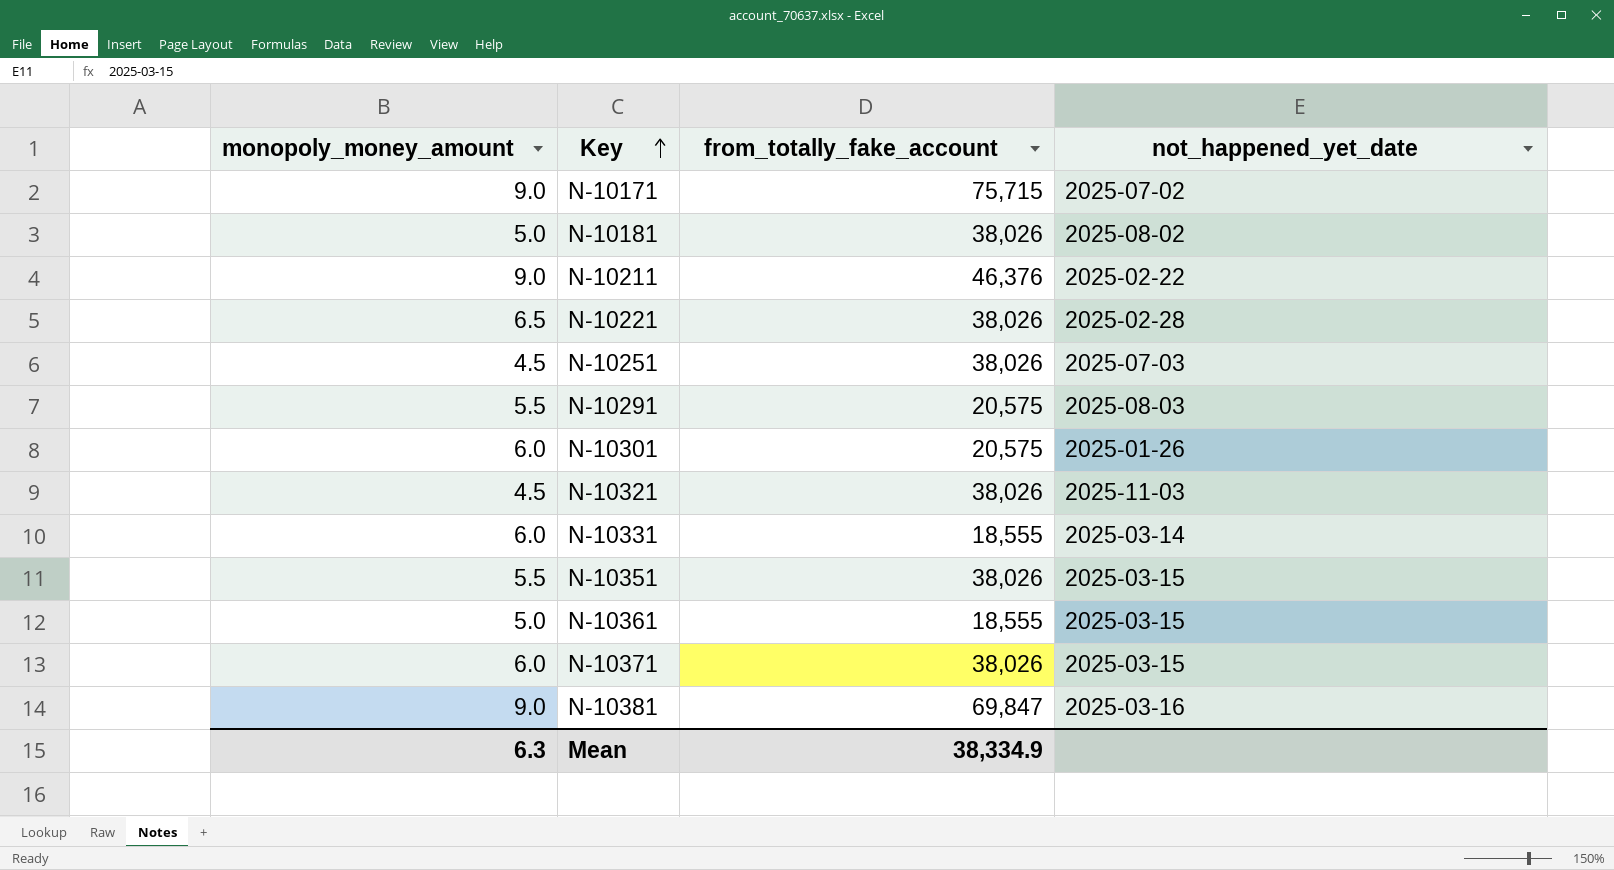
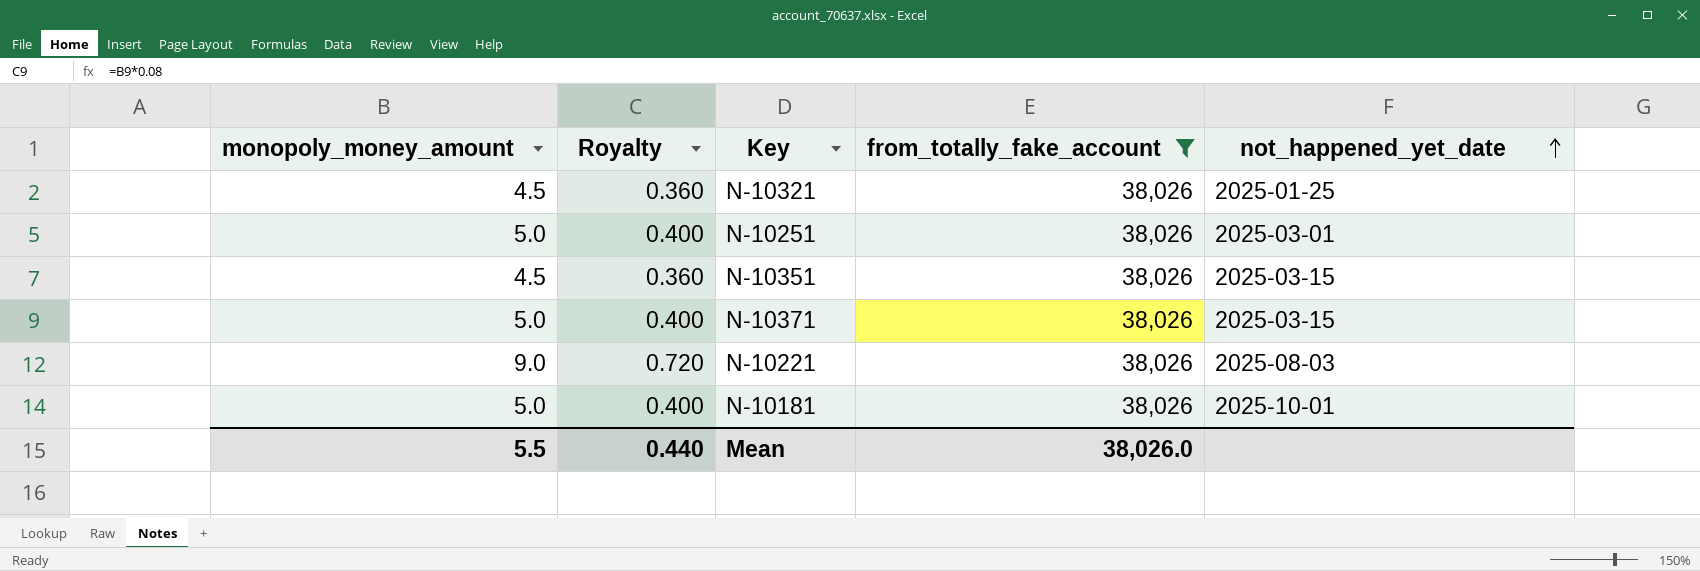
filter: none -> from_totally_fake_account = 38,026
row order: Key ascending -> not_happened_yet_date ascending
column Royalty | formula: none -> [monopoly_money_amount] * 0.08
N-10321 | not_happened_yet_date: 2025-11-03 -> 2025-01-25
N-10251 | monopoly_money_amount: 4.5 -> 5.0
N-10251 | not_happened_yet_date: 2025-07-03 -> 2025-03-01
N-10351 | monopoly_money_amount: 5.5 -> 4.5
N-10371 | monopoly_money_amount: 6.0 -> 5.0
N-10221 | monopoly_money_amount: 6.5 -> 9.0
N-10221 | not_happened_yet_date: 2025-02-28 -> 2025-08-03
N-10181 | not_happened_yet_date: 2025-08-02 -> 2025-10-01
Mean | monopoly_money_amount: 6.3 -> 5.5
Mean | from_totally_fake_account: 38,334.9 -> 38,026.0

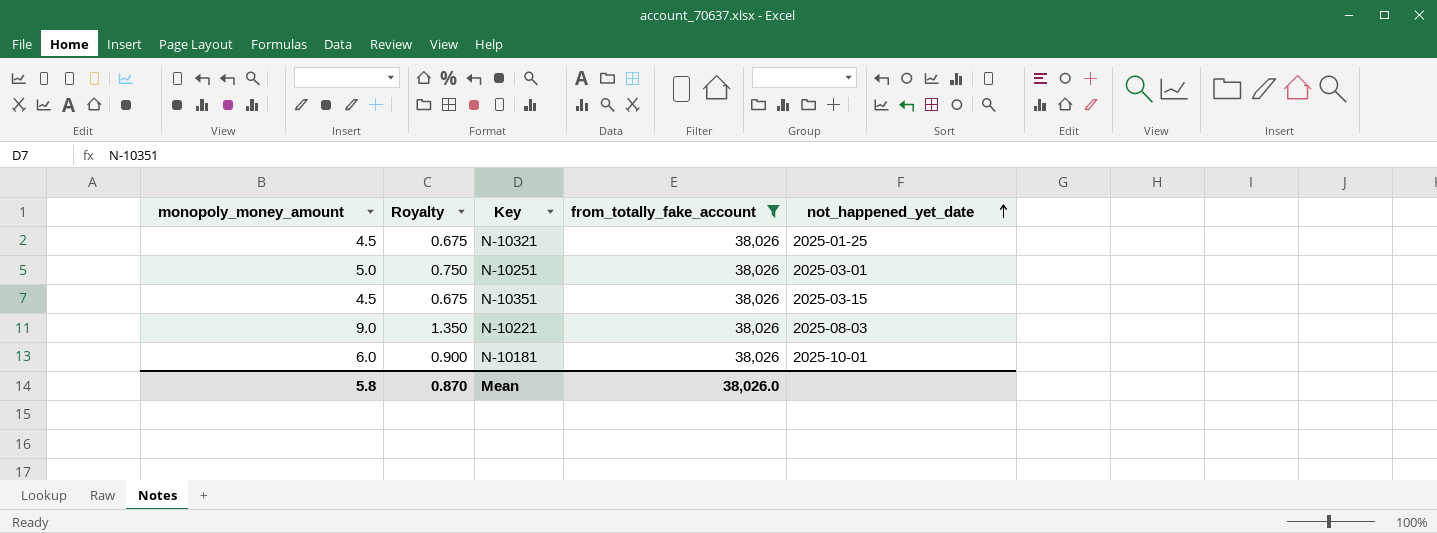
column Royalty | formula: [monopoly_money_amount] * 0.08 -> [monopoly_money_amount] * 0.15
row N-10371: 5.0 | 0.400 | 38,026 | 2025-03-15 -> none
N-10181 | monopoly_money_amount: 5.0 -> 6.0
Mean | monopoly_money_amount: 5.5 -> 5.8
Mean | Royalty: 0.440 -> 0.870

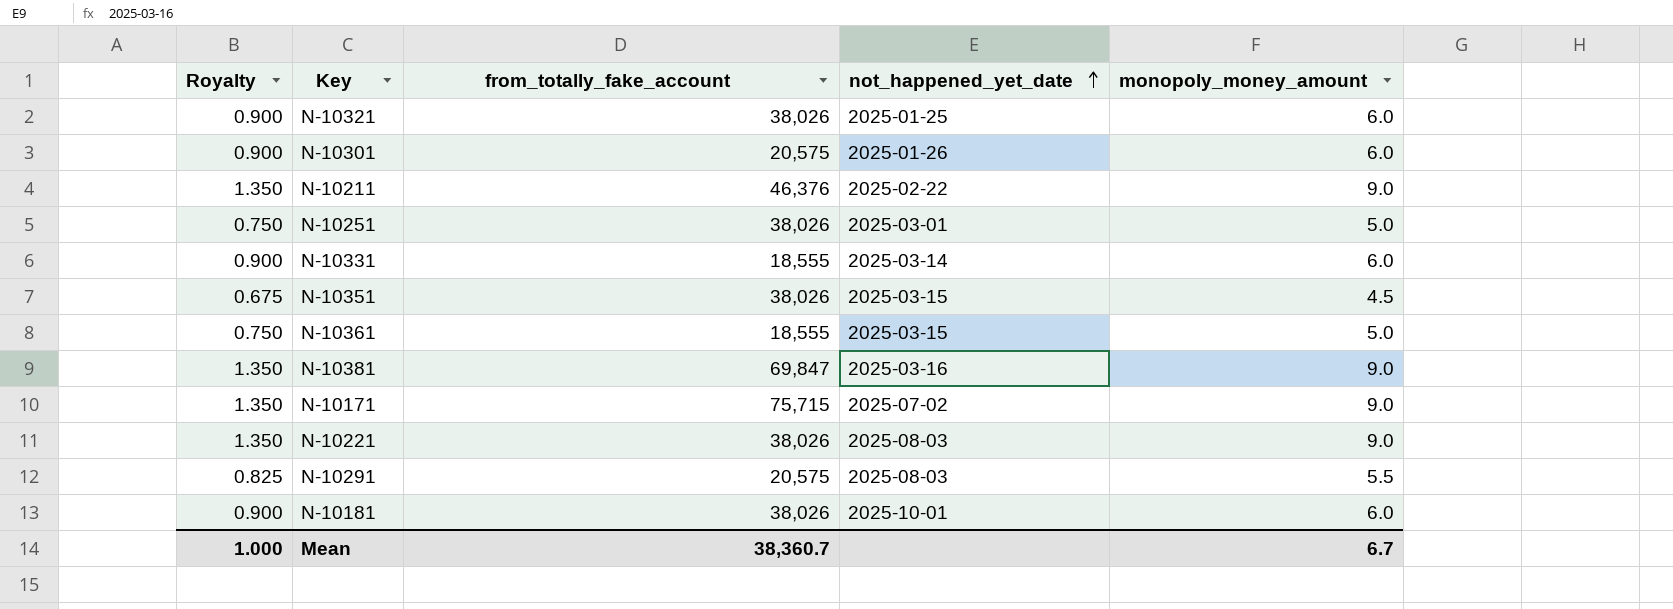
filter: from_totally_fake_account = 38,026 -> none
column monopoly_money_amount | position: 1 -> 5
N-10321 | Royalty: 0.675 -> 0.900
N-10321 | monopoly_money_amount: 4.5 -> 6.0
Mean | Royalty: 0.870 -> 1.000
Mean | from_totally_fake_account: 38,026.0 -> 38,360.7
Mean | monopoly_money_amount: 5.8 -> 6.7

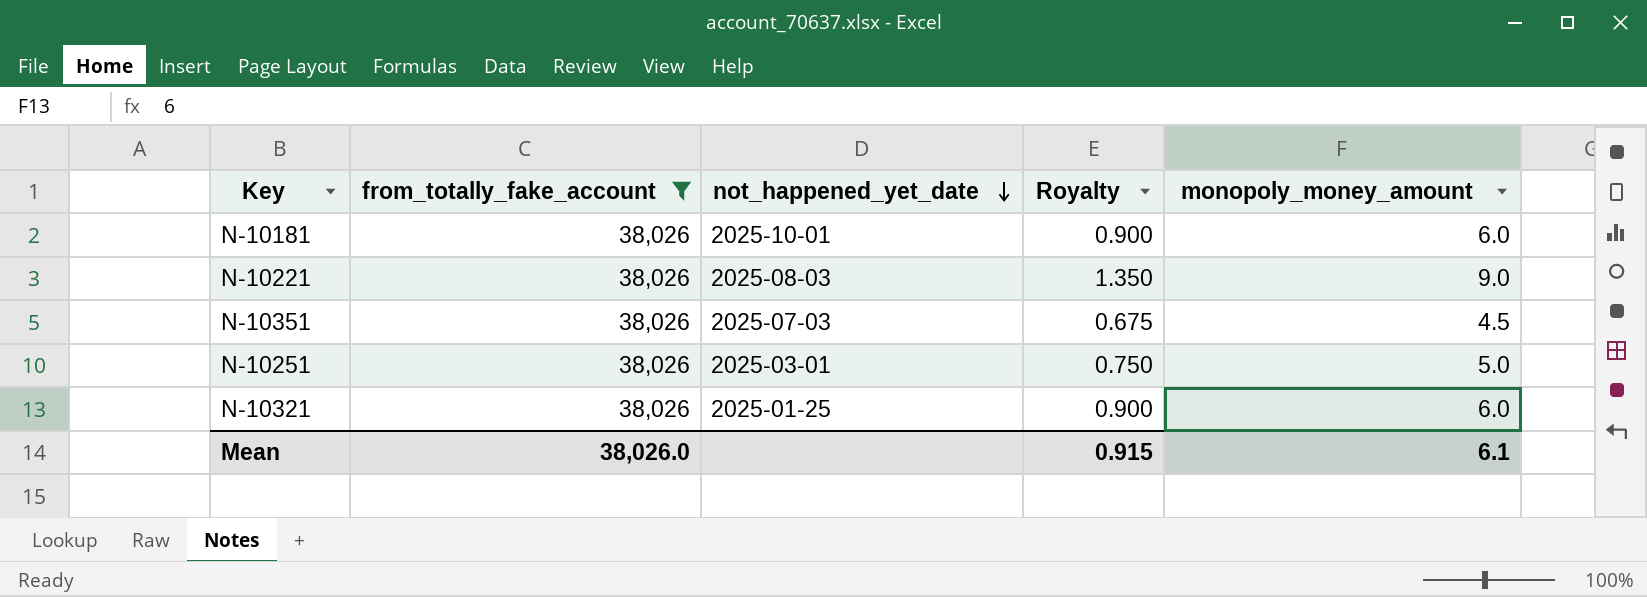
filter: none -> from_totally_fake_account = 38,026
row order: not_happened_yet_date ascending -> not_happened_yet_date descending
column Royalty | position: 1 -> 4
N-10351 | not_happened_yet_date: 2025-03-15 -> 2025-07-03
Mean | from_totally_fake_account: 38,360.7 -> 38,026.0
Mean | Royalty: 1.000 -> 0.915
Mean | monopoly_money_amount: 6.7 -> 6.1

